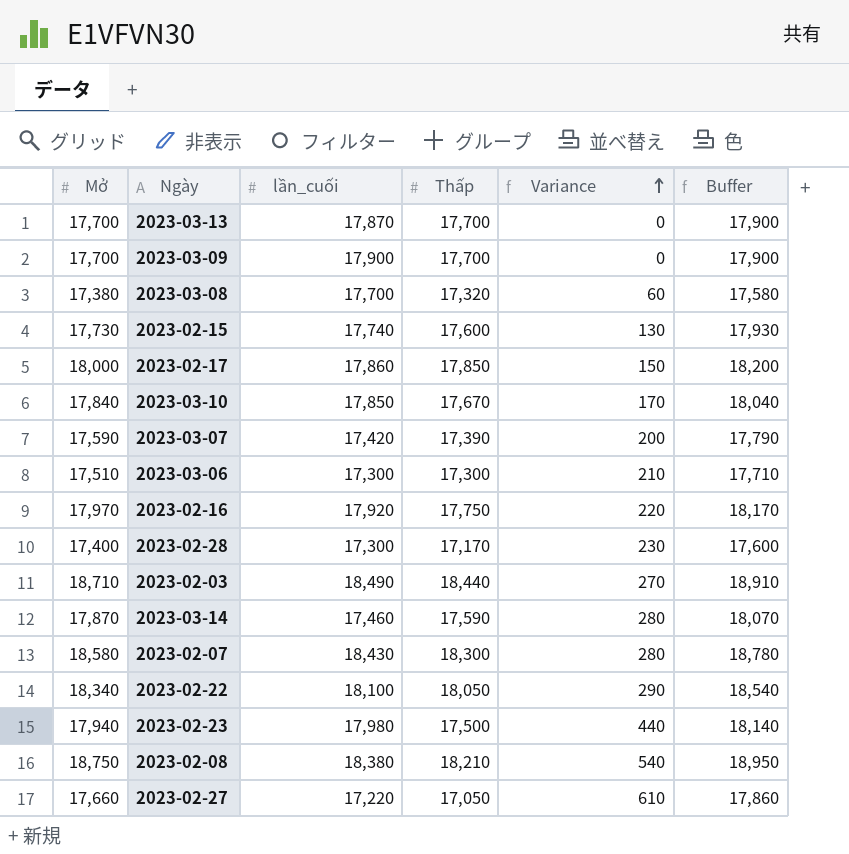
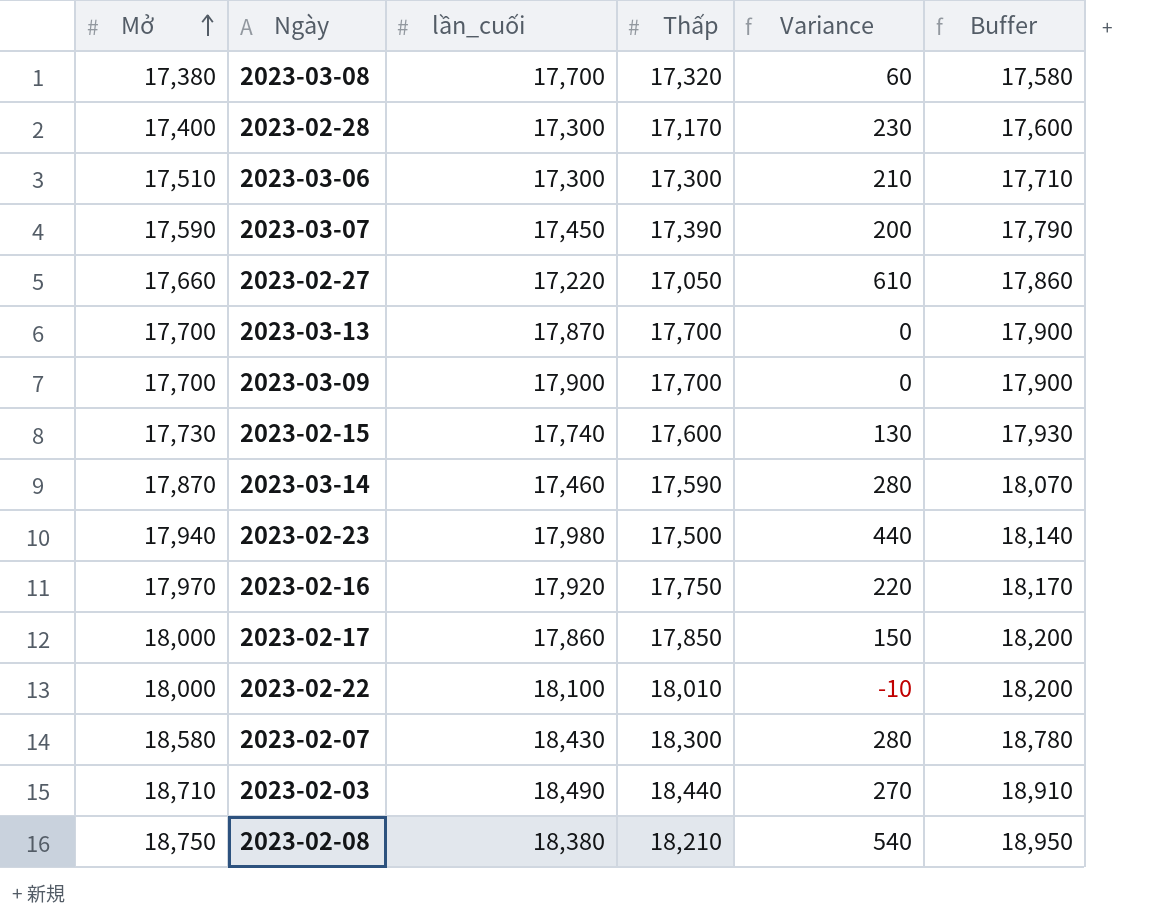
row order: Variance ascending -> Mở ascending
row 2023-03-10: 17,840 | 17,850 | 17,670 | 170 | 18,040 -> none
2023-03-07 | lần_cuối: 17,420 -> 17,450
2023-02-22 | Mở: 18,340 -> 18,000
2023-02-22 | Thấp: 18,050 -> 18,010
2023-02-22 | Variance: 290 -> -10
2023-02-22 | Buffer: 18,540 -> 18,200

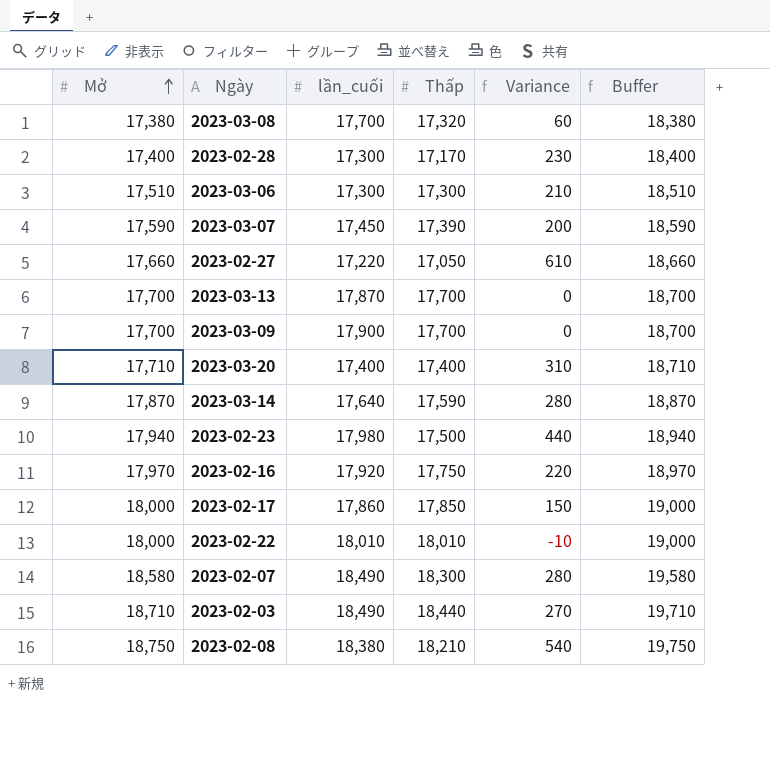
column Buffer | formula: [Mở] + 200 -> [Mở] + 1000
row 2023-02-15: 17,730 | 17,740 | 17,600 | 130 | 17,930 -> none
row 2023-03-20: none -> 17,710 | 17,400 | 17,400 | 310 | 18,710
2023-03-14 | lần_cuối: 17,460 -> 17,640
2023-02-22 | lần_cuối: 18,100 -> 18,010
2023-02-07 | lần_cuối: 18,430 -> 18,490

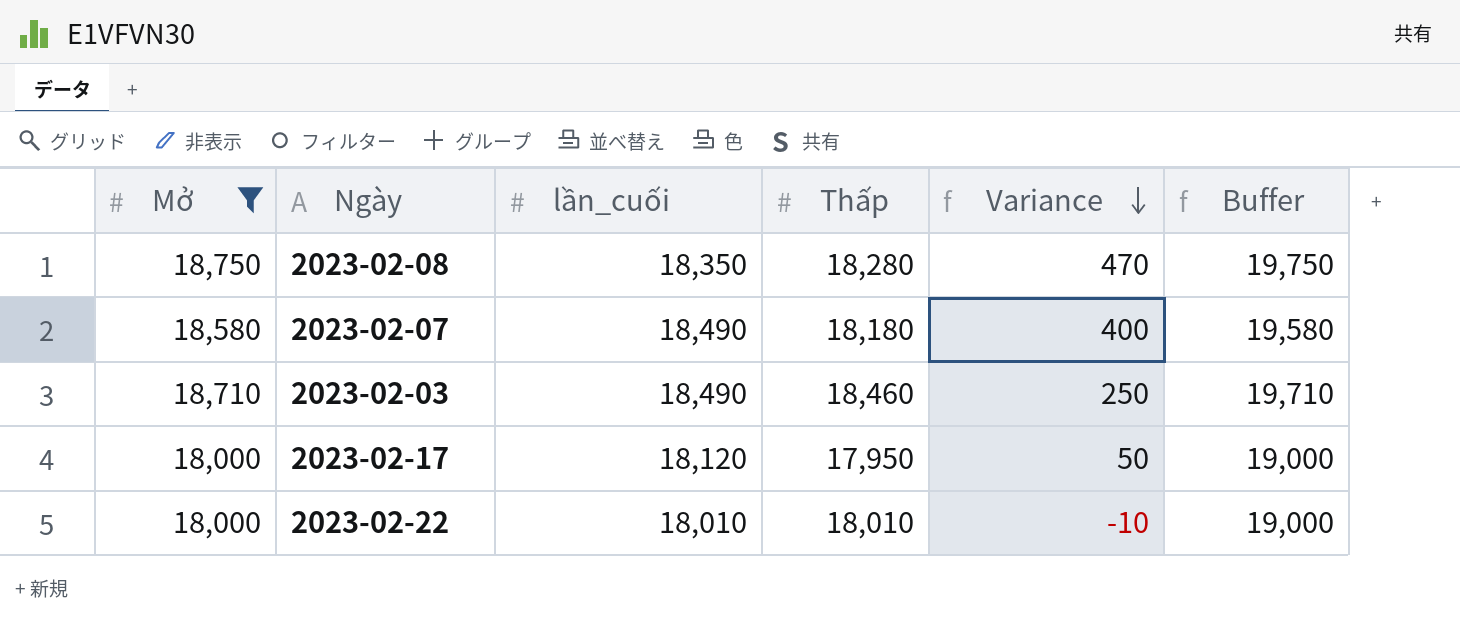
filter: none -> Mở >= 18,000
row order: Mở ascending -> Variance descending
2023-02-08 | lần_cuối: 18,380 -> 18,350
2023-02-08 | Thấp: 18,210 -> 18,280
2023-02-08 | Variance: 540 -> 470
2023-02-07 | Thấp: 18,300 -> 18,180
2023-02-07 | Variance: 280 -> 400
2023-02-03 | Thấp: 18,440 -> 18,460
2023-02-03 | Variance: 270 -> 250
2023-02-17 | lần_cuối: 17,860 -> 18,120
2023-02-17 | Thấp: 17,850 -> 17,950
2023-02-17 | Variance: 150 -> 50

